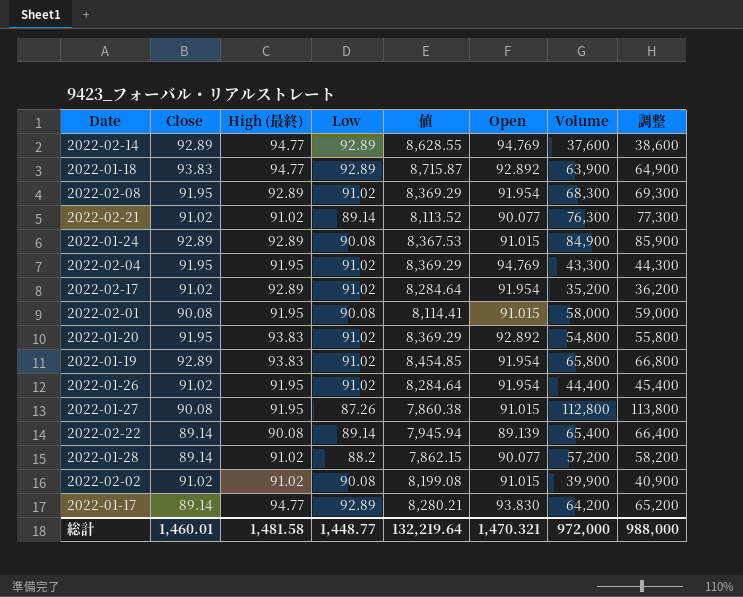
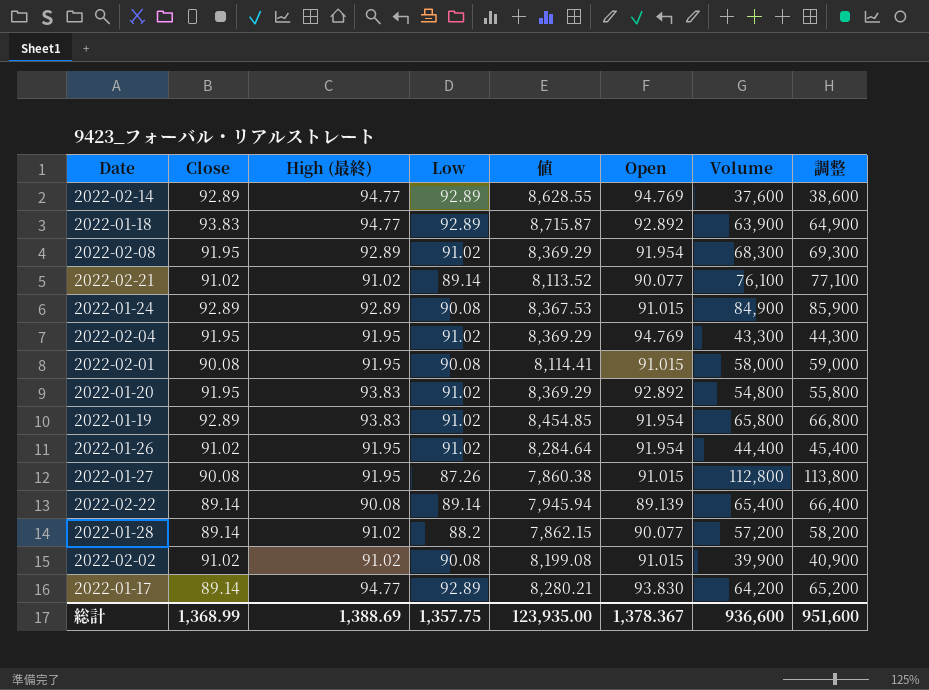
row 2022-02-17: 91.02 | 92.89 | 91.02 | 8,284.64 | 91.954 | 35,200 | 36,200 -> none
2022-02-21 | Volume: 76,300 -> 76,100
2022-02-21 | 調整: 77,300 -> 77,100
総計 | Close: 1,460.01 -> 1,368.99
総計 | High (最終): 1,481.58 -> 1,388.69
総計 | Low: 1,448.77 -> 1,357.75
総計 | 値: 132,219.64 -> 123,935.00
総計 | Open: 1,470.321 -> 1,378.367
総計 | Volume: 972,000 -> 936,600
総計 | 調整: 988,000 -> 951,600

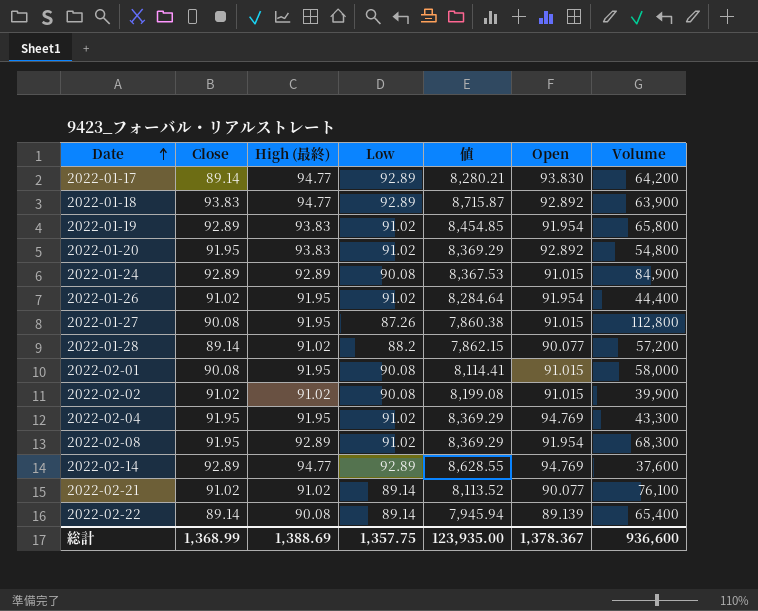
row order: none -> Date ascending
column 調整 | formula: [Volume] + 1000 -> none

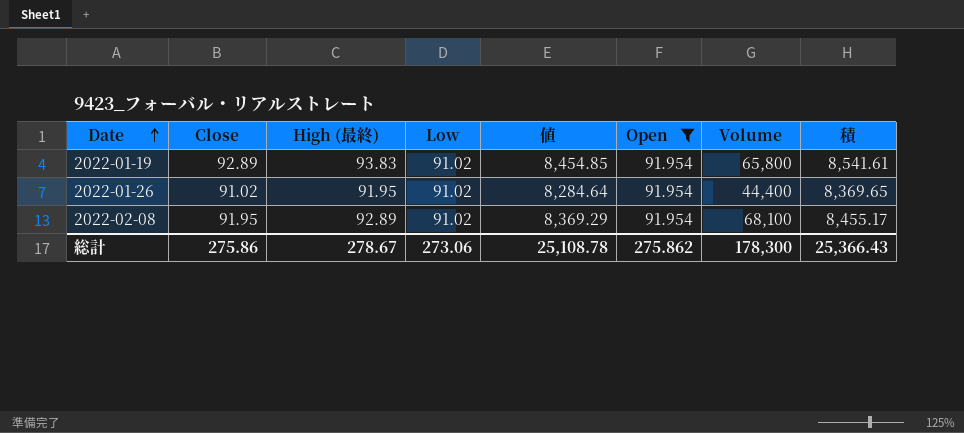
filter: none -> Open = 91.954
column 積 | formula: none -> [Close] * [Open]
2022-02-08 | Volume: 68,300 -> 68,100
総計 | Close: 1,368.99 -> 275.86
総計 | High (最終): 1,388.69 -> 278.67
総計 | Low: 1,357.75 -> 273.06
総計 | 値: 123,935.00 -> 25,108.78
総計 | Open: 1,378.367 -> 275.862
総計 | Volume: 936,600 -> 178,300

